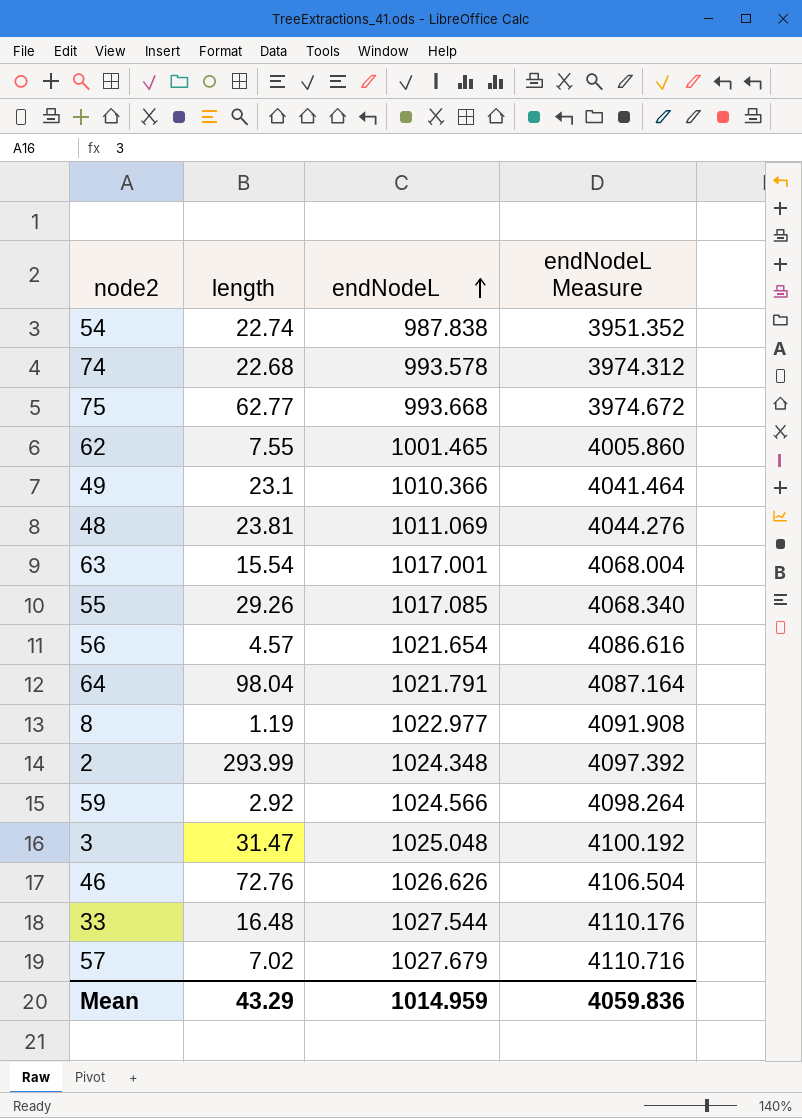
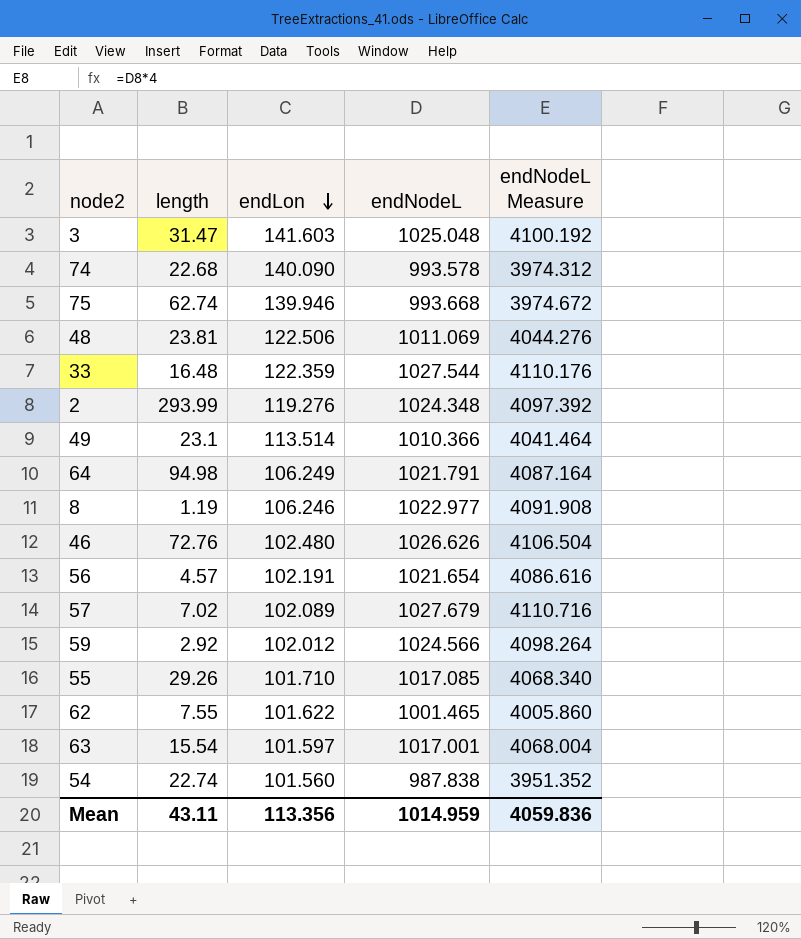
row order: endNodeL ascending -> endLon descending
column endLon | position: none -> 3
75 | length: 62.77 -> 62.74
64 | length: 98.04 -> 94.98
Mean | length: 43.29 -> 43.11

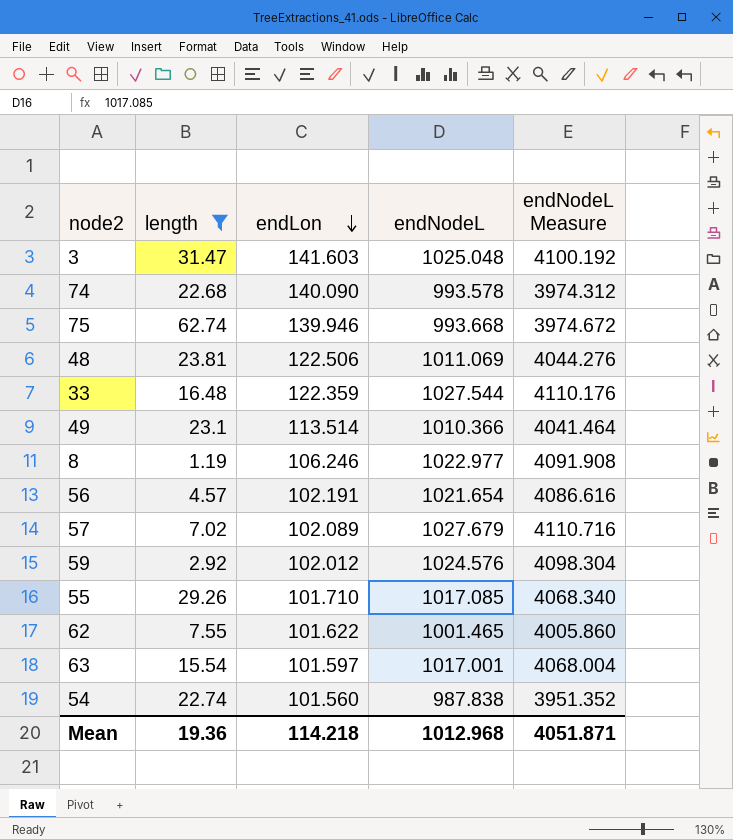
filter: none -> length <= 62.74
59 | endNodeL: 1024.566 -> 1024.576
59 | endNodeL Measure: 4098.264 -> 4098.304
Mean | length: 43.11 -> 19.36
Mean | endLon: 113.356 -> 114.218
Mean | endNodeL: 1014.959 -> 1012.968
Mean | endNodeL Measure: 4059.836 -> 4051.871

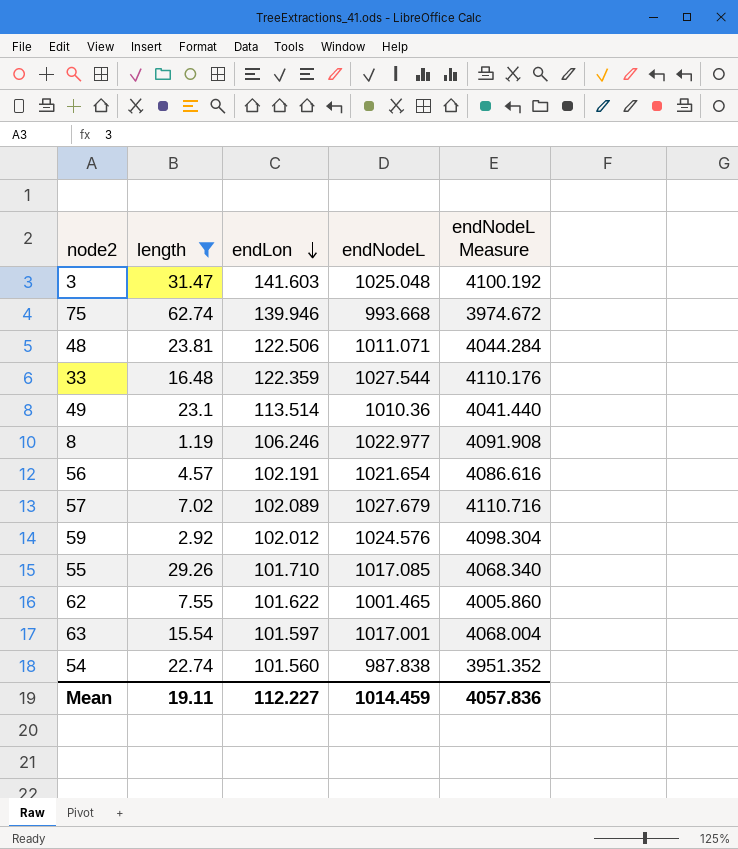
row 74: 22.68 | 140.090 | 993.578 | 3974.312 -> none
48 | endNodeL: 1011.069 -> 1011.071
48 | endNodeL Measure: 4044.276 -> 4044.284
49 | endNodeL: 1010.366 -> 1010.36
49 | endNodeL Measure: 4041.464 -> 4041.440
Mean | length: 19.36 -> 19.11
Mean | endLon: 114.218 -> 112.227
Mean | endNodeL: 1012.968 -> 1014.459
Mean | endNodeL Measure: 4051.871 -> 4057.836

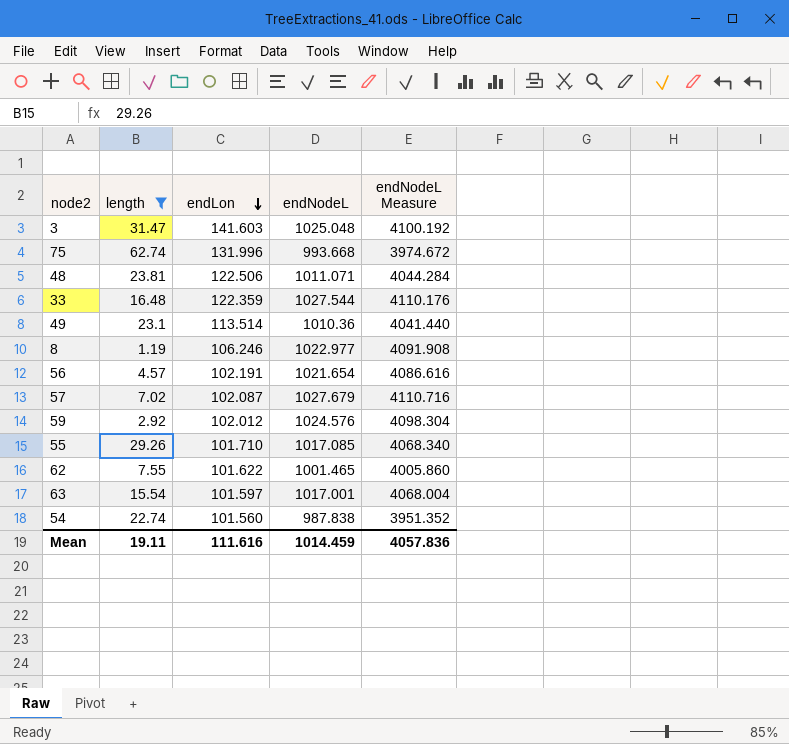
75 | endLon: 139.946 -> 131.996
57 | endLon: 102.089 -> 102.087
Mean | endLon: 112.227 -> 111.616

